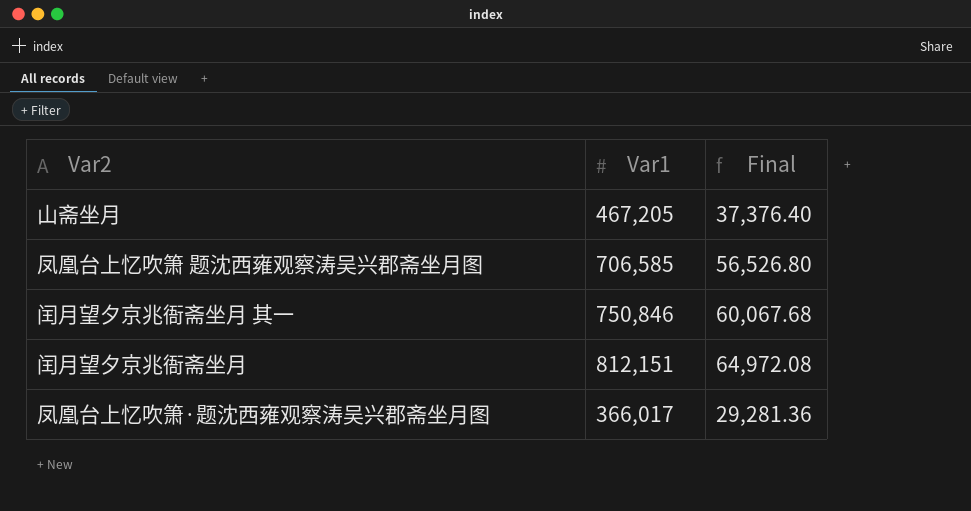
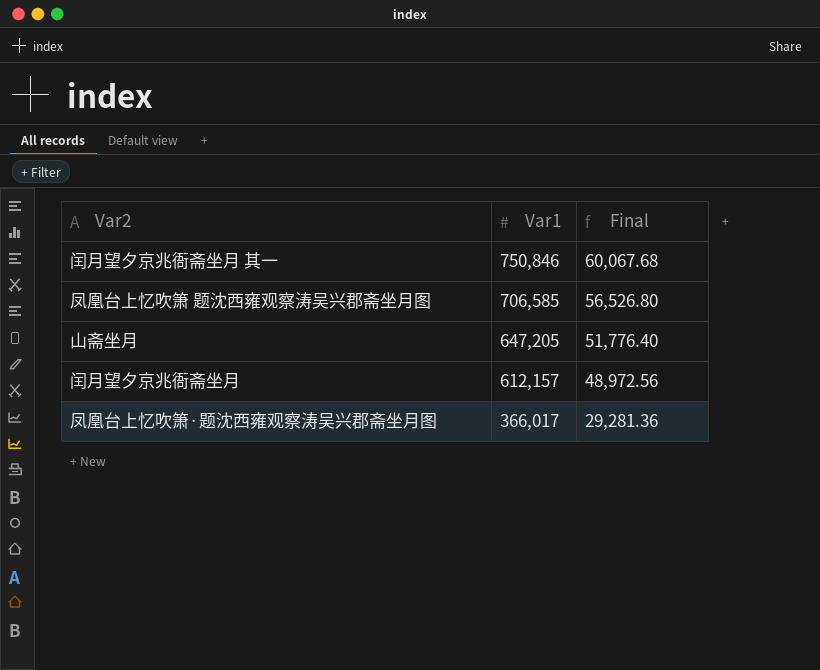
row order: none -> Var1 descending
山斋坐月 | Var1: 467,205 -> 647,205
山斋坐月 | Final: 37,376.40 -> 51,776.40
闰月望夕京兆衙斋坐月 | Var1: 812,151 -> 612,157
闰月望夕京兆衙斋坐月 | Final: 64,972.08 -> 48,972.56

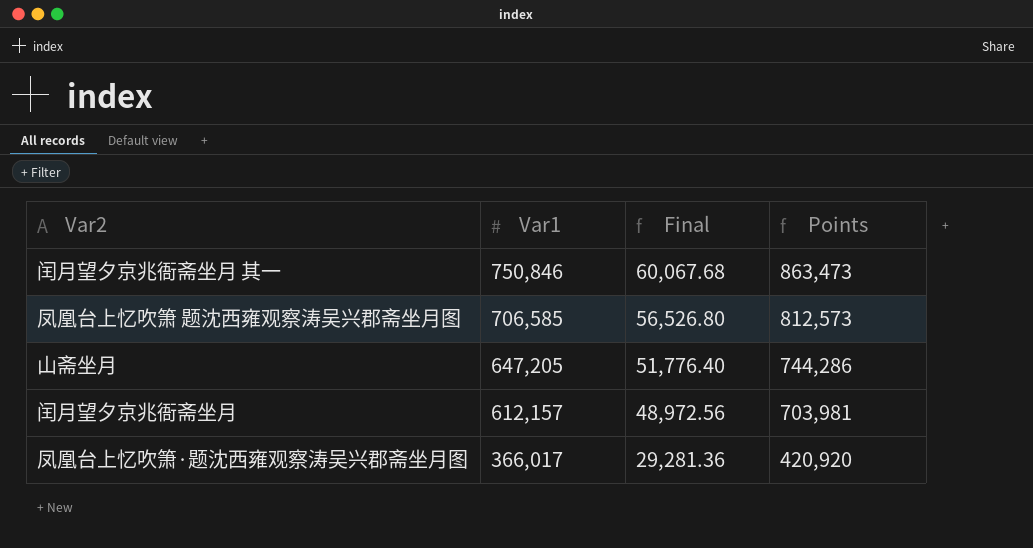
column Points | formula: none -> [Var1] * 1.15

